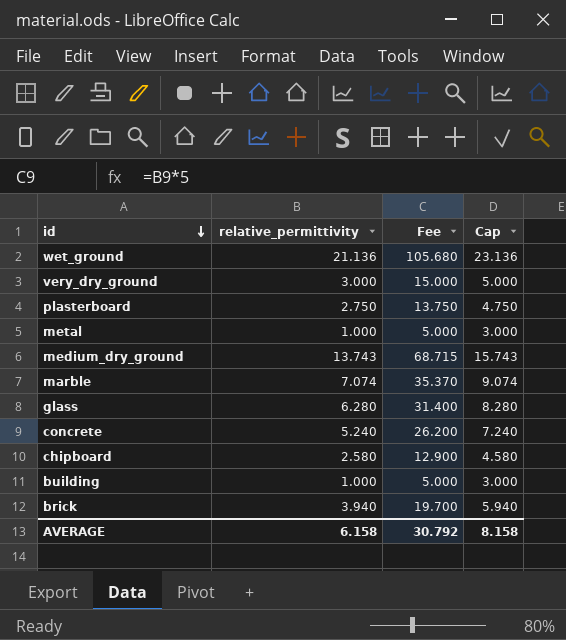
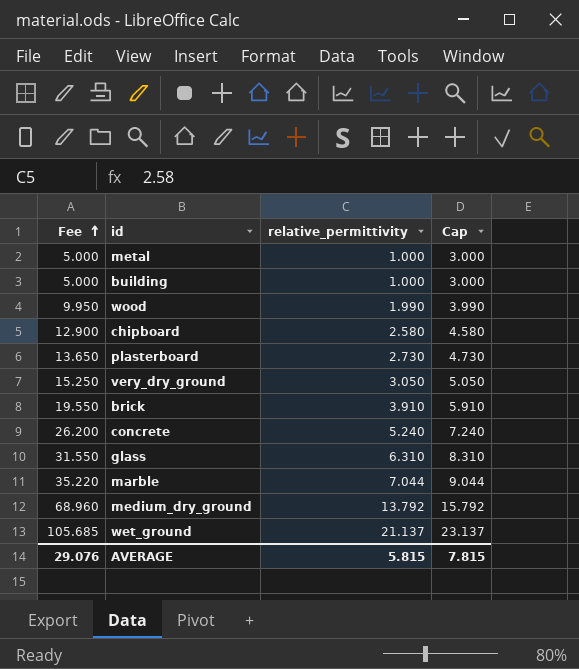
row order: id descending -> Fee ascending
column Fee | position: 3 -> 1
row wood: none -> 9.950 | 1.990 | 3.990
plasterboard | Fee: 13.750 -> 13.650
plasterboard | relative_permittivity: 2.750 -> 2.730
plasterboard | Cap: 4.750 -> 4.730
very_dry_ground | Fee: 15.000 -> 15.250
very_dry_ground | relative_permittivity: 3.000 -> 3.050
very_dry_ground | Cap: 5.000 -> 5.050
brick | Fee: 19.700 -> 19.550
brick | relative_permittivity: 3.940 -> 3.910
brick | Cap: 5.940 -> 5.910
glass | Fee: 31.400 -> 31.550
glass | relative_permittivity: 6.280 -> 6.310
glass | Cap: 8.280 -> 8.310
marble | Fee: 35.370 -> 35.220
marble | relative_permittivity: 7.074 -> 7.044
marble | Cap: 9.074 -> 9.044
medium_dry_ground | Fee: 68.715 -> 68.960
medium_dry_ground | relative_permittivity: 13.743 -> 13.792
medium_dry_ground | Cap: 15.743 -> 15.792
wet_ground | Fee: 105.680 -> 105.685
wet_ground | relative_permittivity: 21.136 -> 21.137
wet_ground | Cap: 23.136 -> 23.137
AVERAGE | Fee: 30.792 -> 29.076
AVERAGE | relative_permittivity: 6.158 -> 5.815
AVERAGE | Cap: 8.158 -> 7.815

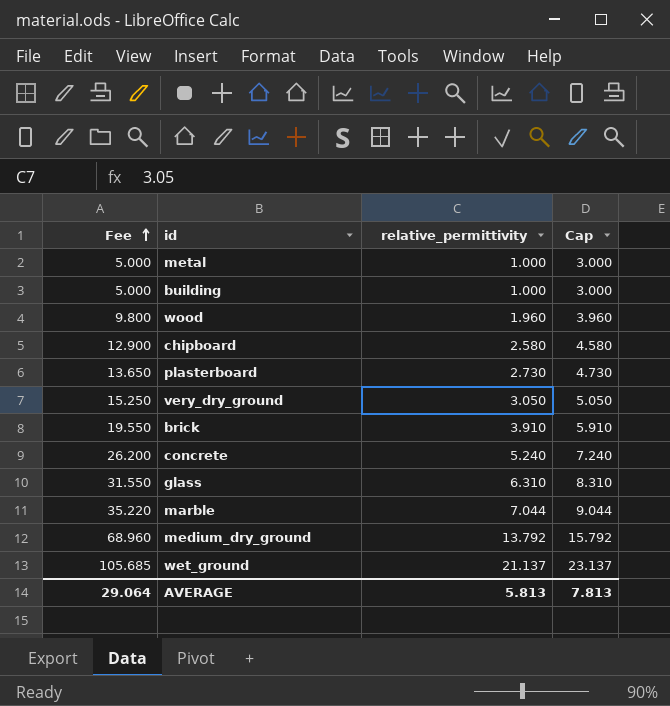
wood | Fee: 9.950 -> 9.800
wood | relative_permittivity: 1.990 -> 1.960
wood | Cap: 3.990 -> 3.960
AVERAGE | Fee: 29.076 -> 29.064
AVERAGE | relative_permittivity: 5.815 -> 5.813
AVERAGE | Cap: 7.815 -> 7.813

